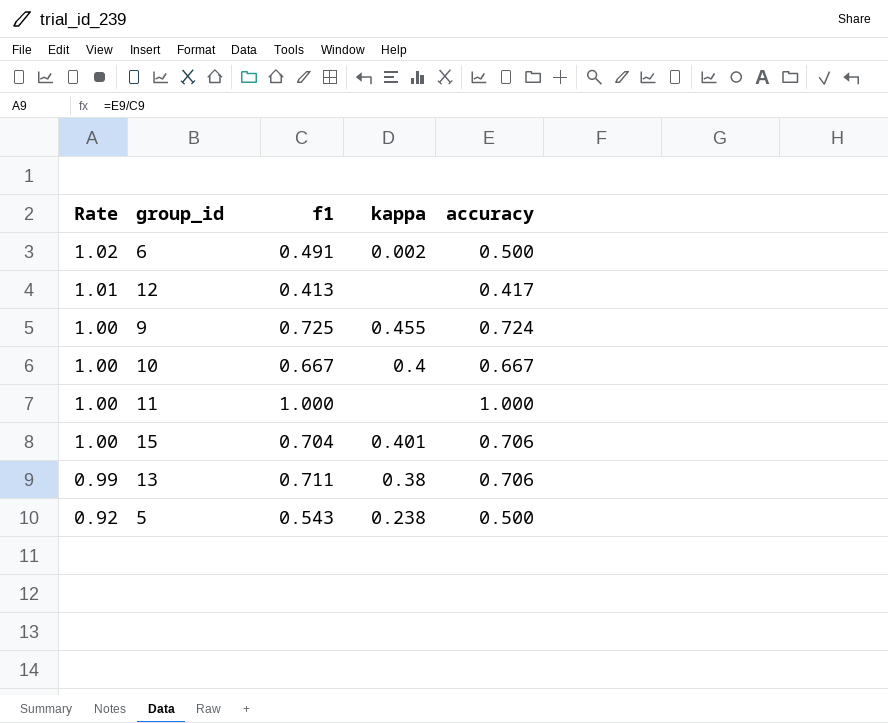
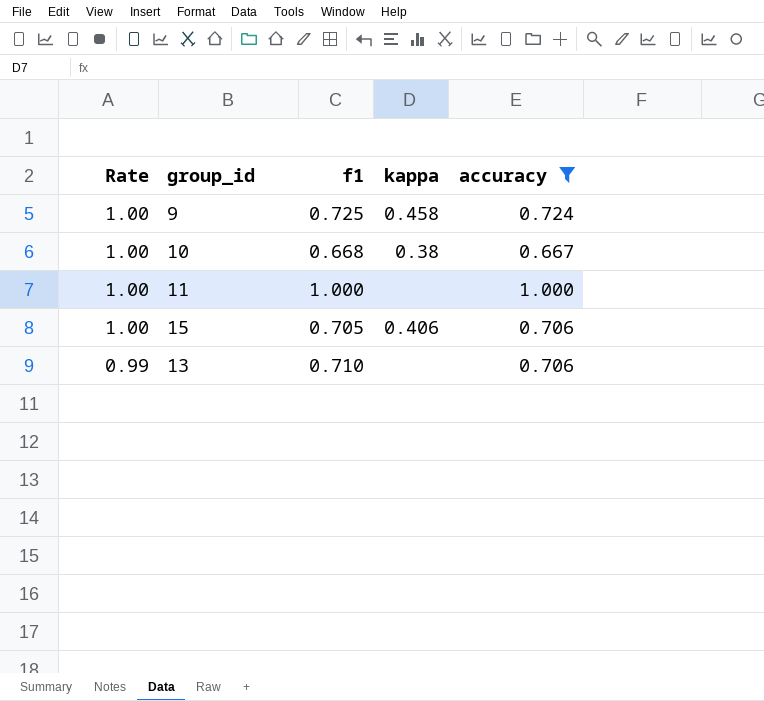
filter: none -> accuracy >= 0.667
9 | kappa: 0.455 -> 0.458
10 | f1: 0.667 -> 0.668
10 | kappa: 0.4 -> 0.38
15 | f1: 0.704 -> 0.705
15 | kappa: 0.401 -> 0.406
13 | f1: 0.711 -> 0.710
13 | kappa: 0.38 -> none

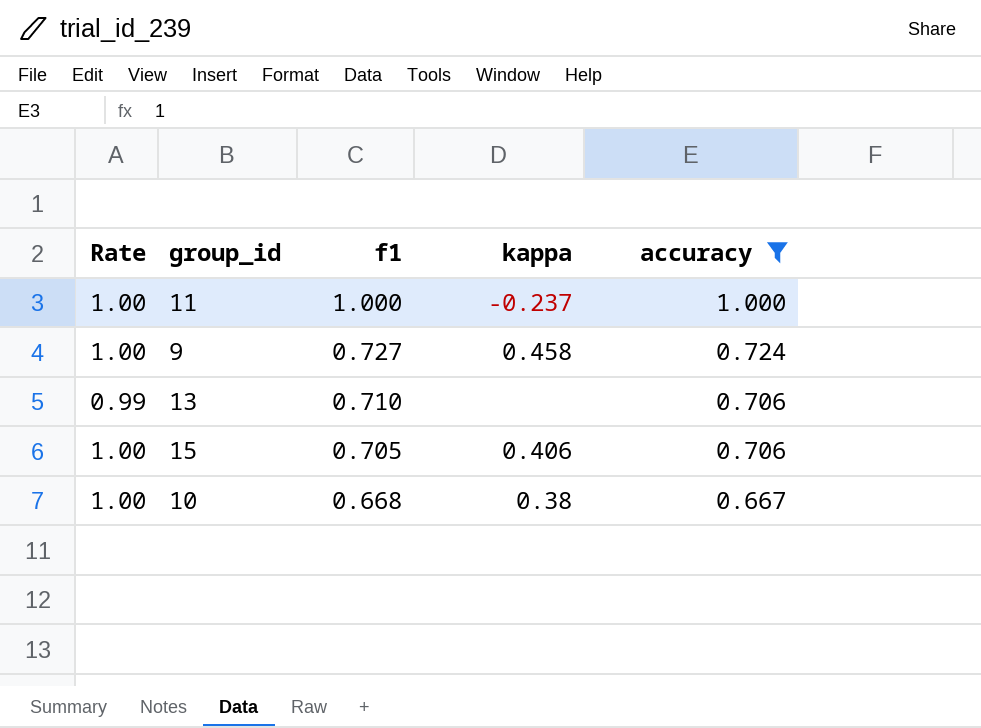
row order: Rate descending -> f1 descending
11 | kappa: none -> -0.237
9 | f1: 0.725 -> 0.727

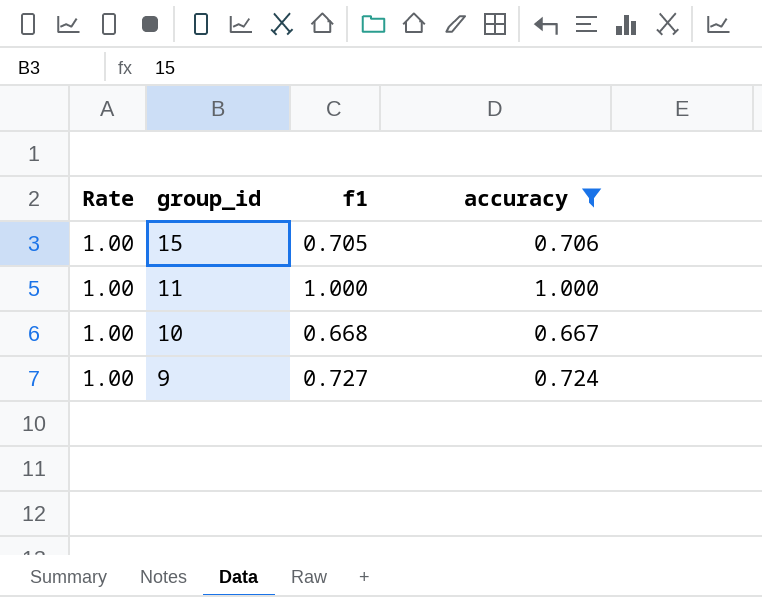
row order: f1 descending -> group_id descending
column kappa | position: 4 -> none
row 13: 0.99 | 0.710 | none | 0.706 -> none

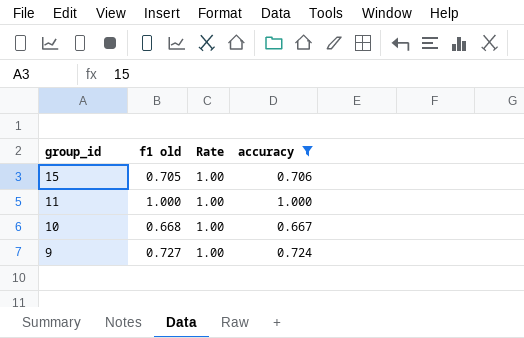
column name: f1 -> f1 old
column Rate | position: 1 -> 3

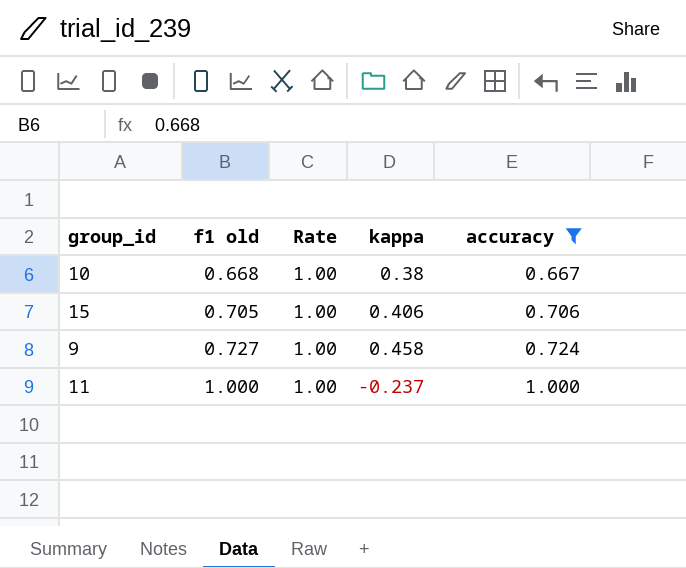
row order: group_id descending -> f1 old ascending
column kappa | position: none -> 4

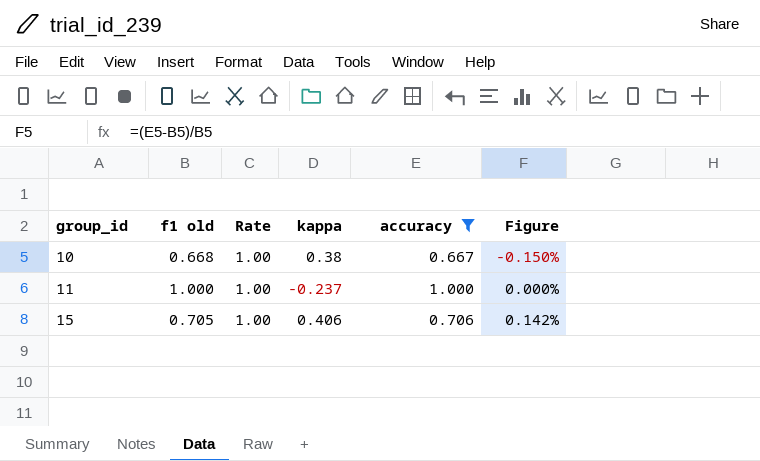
row order: f1 old ascending -> group_id ascending
column Figure | formula: none -> ([accuracy] - [f1 old]) / [f1 old]
row 9: 0.727 | 1.00 | 0.458 | 0.724 -> none

